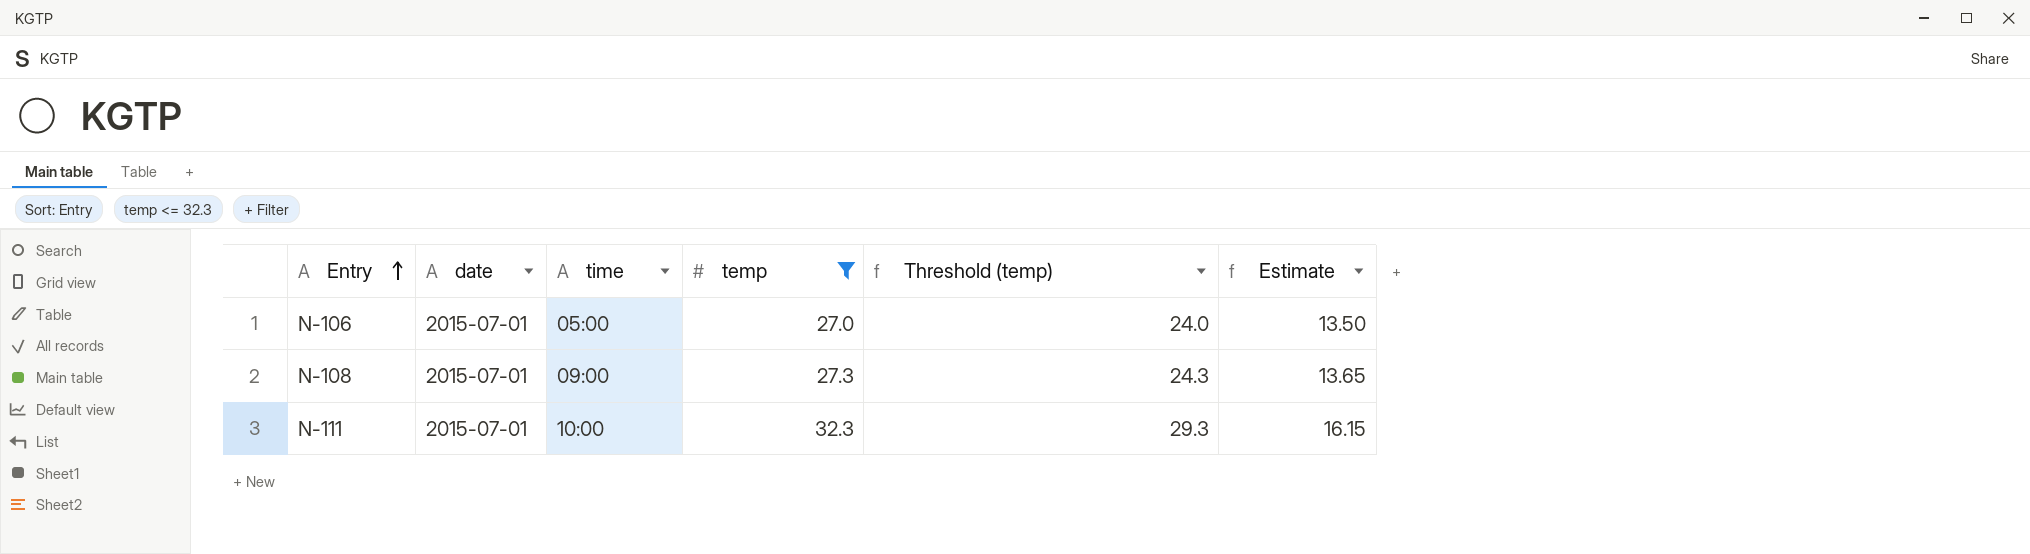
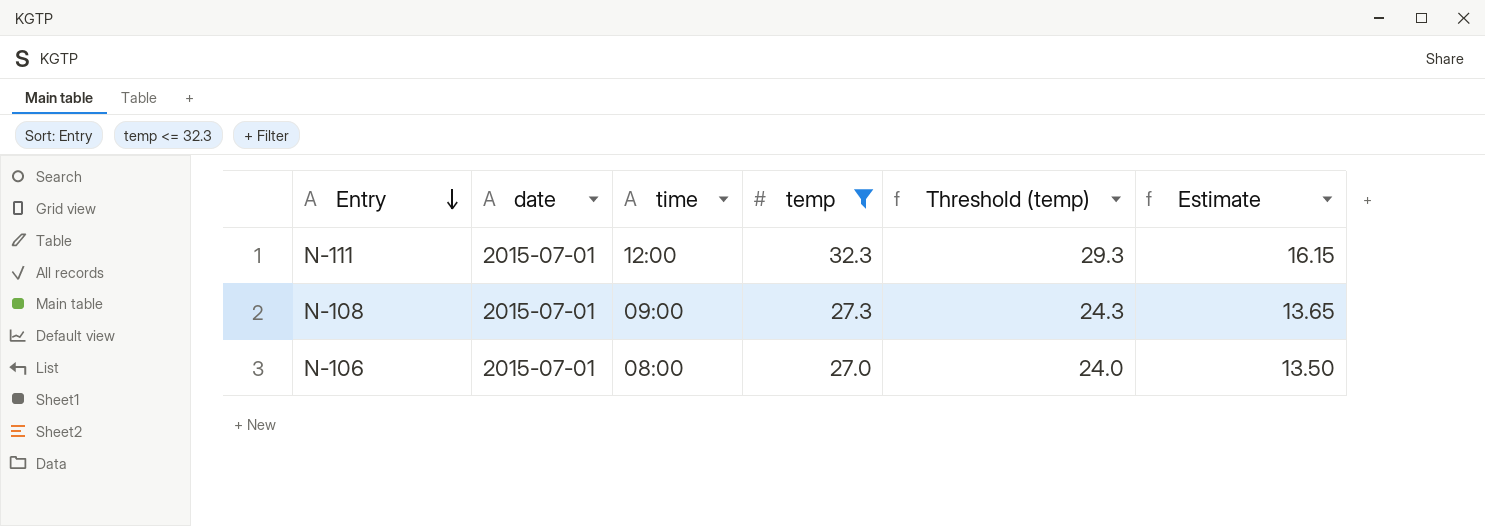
row order: Entry ascending -> Entry descending
N-111 | time: 10:00 -> 12:00
N-106 | time: 05:00 -> 08:00

